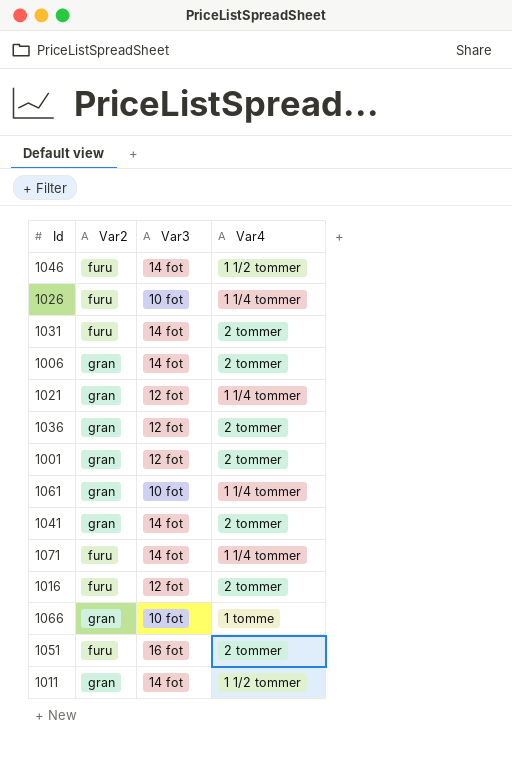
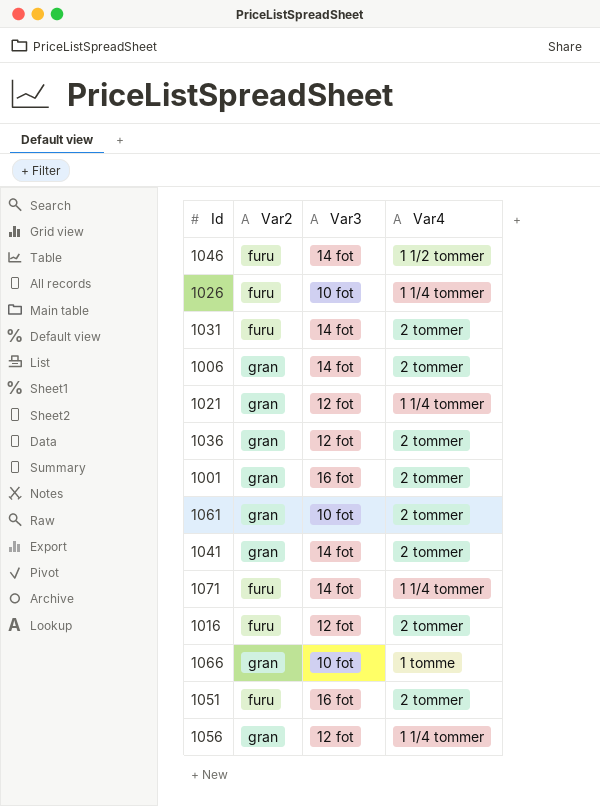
row 1011: gran | 14 fot | 1 1/2 tommer -> none
1001 | Var3: 12 fot -> 16 fot
1061 | Var4: 1 1/4 tommer -> 2 tommer
row 1056: none -> gran | 12 fot | 1 1/4 tommer

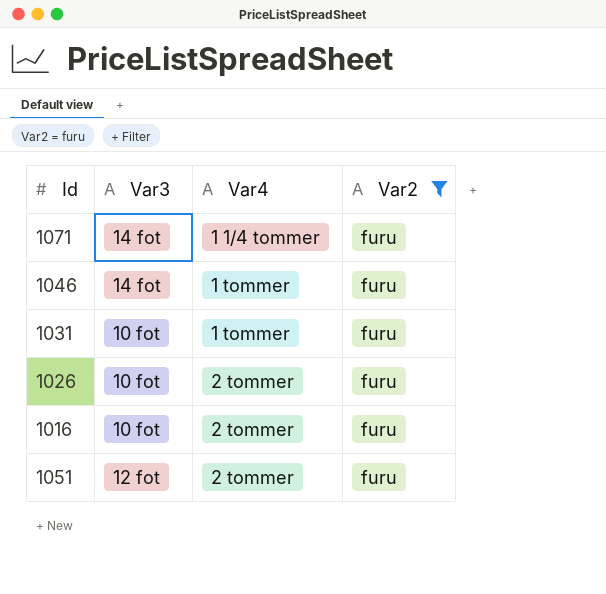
filter: none -> Var2 = furu
row order: none -> Var4 ascending
column Var2 | position: 2 -> 4
1046 | Var4: 1 1/2 tommer -> 1 tommer
1031 | Var3: 14 fot -> 10 fot
1031 | Var4: 2 tommer -> 1 tommer
1026 | Var4: 1 1/4 tommer -> 2 tommer
1016 | Var3: 12 fot -> 10 fot
1051 | Var3: 16 fot -> 12 fot

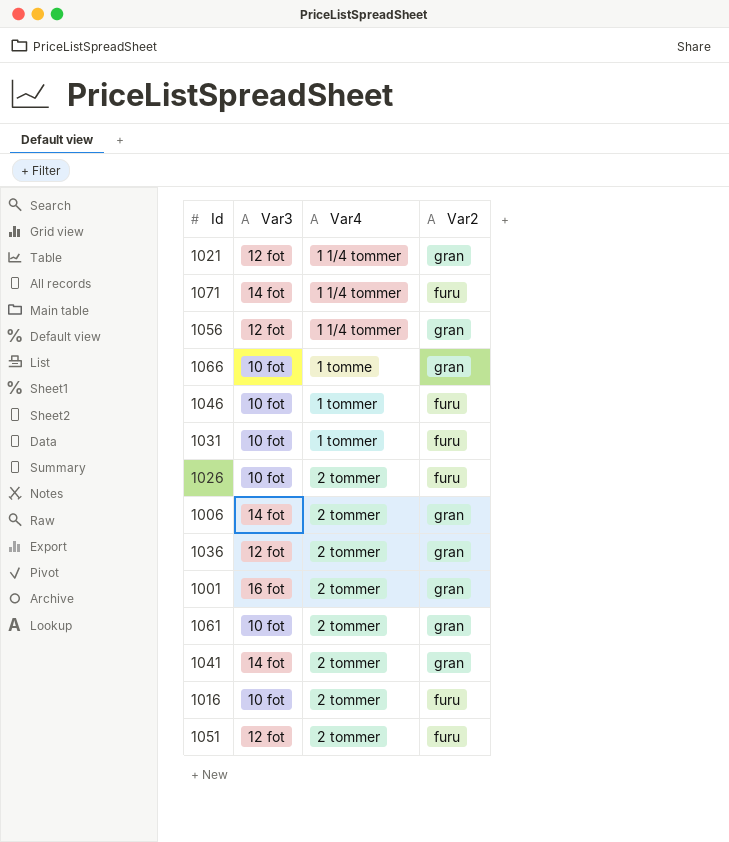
filter: Var2 = furu -> none
1046 | Var3: 14 fot -> 10 fot

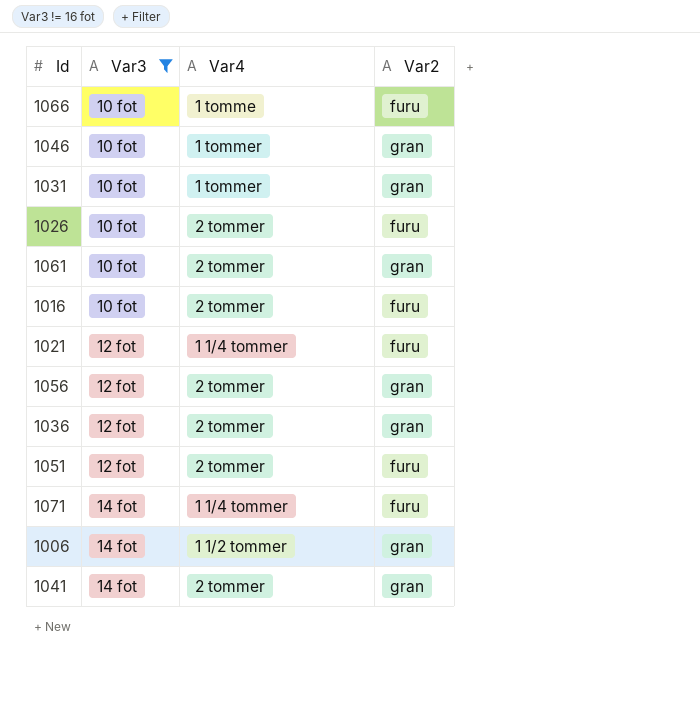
filter: none -> Var3 != 16 fot
row order: Var4 ascending -> Var3 ascending
1066 | Var2: gran -> furu
1046 | Var2: furu -> gran
1031 | Var2: furu -> gran
1021 | Var2: gran -> furu
1056 | Var4: 1 1/4 tommer -> 2 tommer
1006 | Var4: 2 tommer -> 1 1/2 tommer

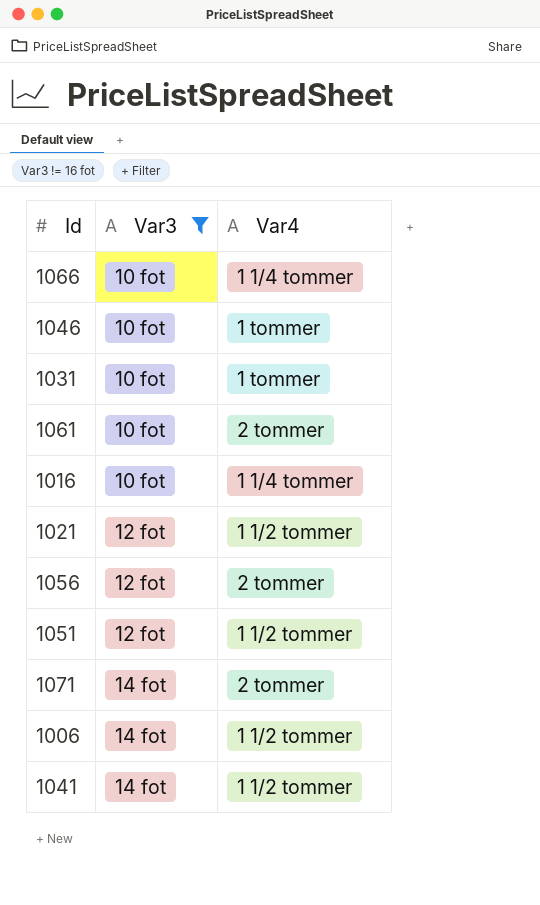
column Var2 | position: 4 -> none
row 1026: 10 fot | 2 tommer | furu -> none
row 1036: 12 fot | 2 tommer | gran -> none
1066 | Var4: 1 tomme -> 1 1/4 tommer
1016 | Var4: 2 tommer -> 1 1/4 tommer
1021 | Var4: 1 1/4 tommer -> 1 1/2 tommer
1051 | Var4: 2 tommer -> 1 1/2 tommer
1071 | Var4: 1 1/4 tommer -> 2 tommer
1041 | Var4: 2 tommer -> 1 1/2 tommer

